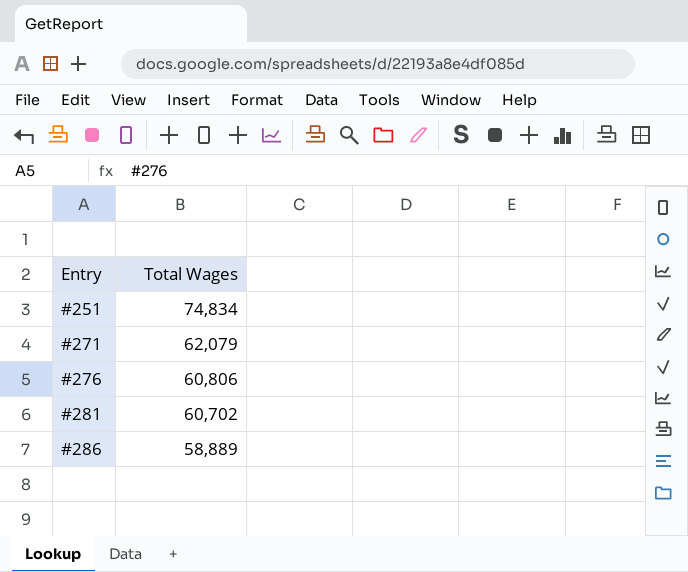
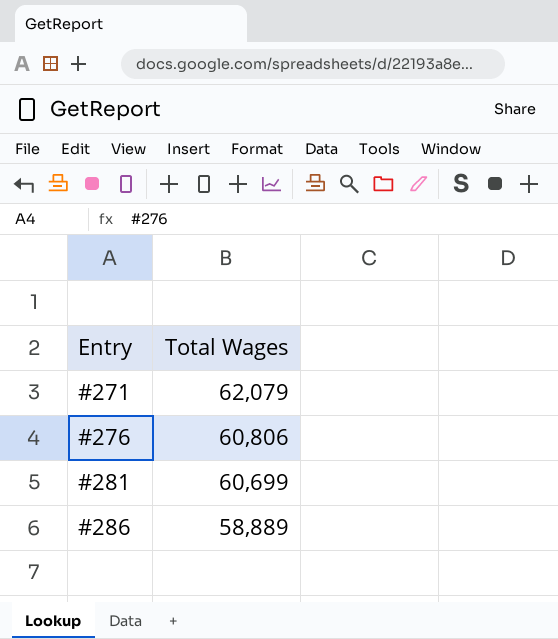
row #251: 74,834 -> none
#281 | Total Wages: 60,702 -> 60,699

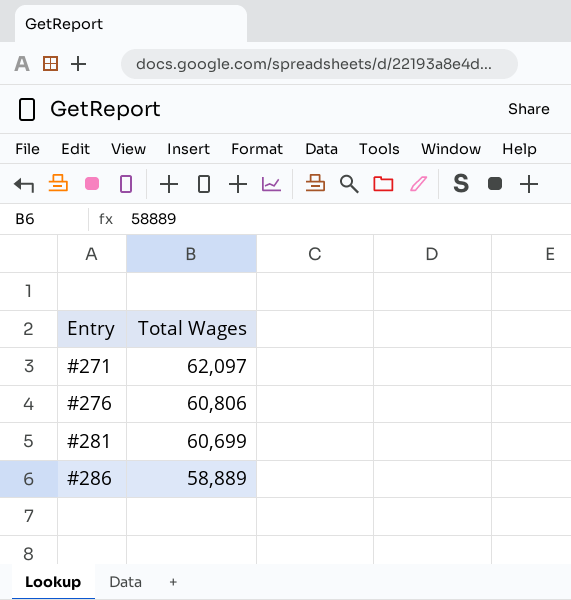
#271 | Total Wages: 62,079 -> 62,097

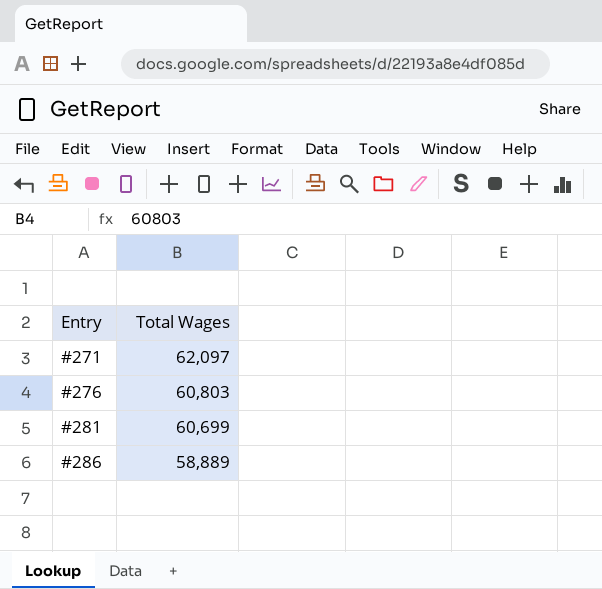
#276 | Total Wages: 60,806 -> 60,803

